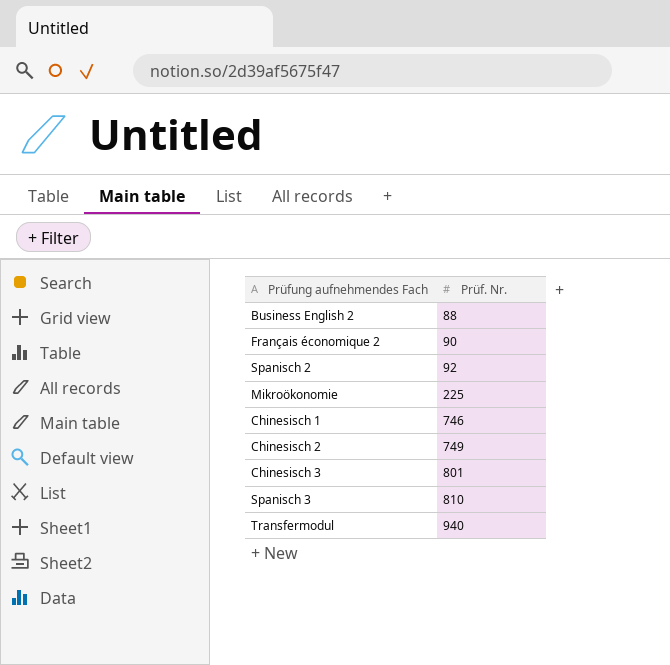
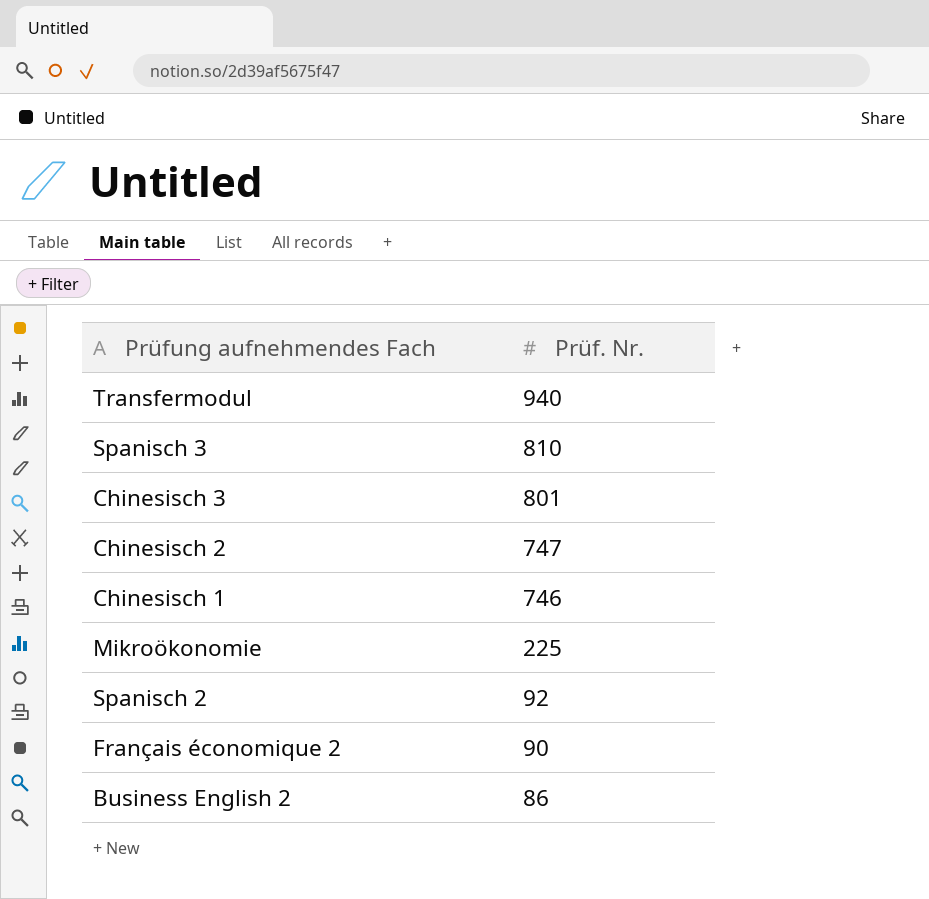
row order: Prüf. Nr. ascending -> Prüf. Nr. descending
Chinesisch 2 | Prüf. Nr.: 749 -> 747
Business English 2 | Prüf. Nr.: 88 -> 86

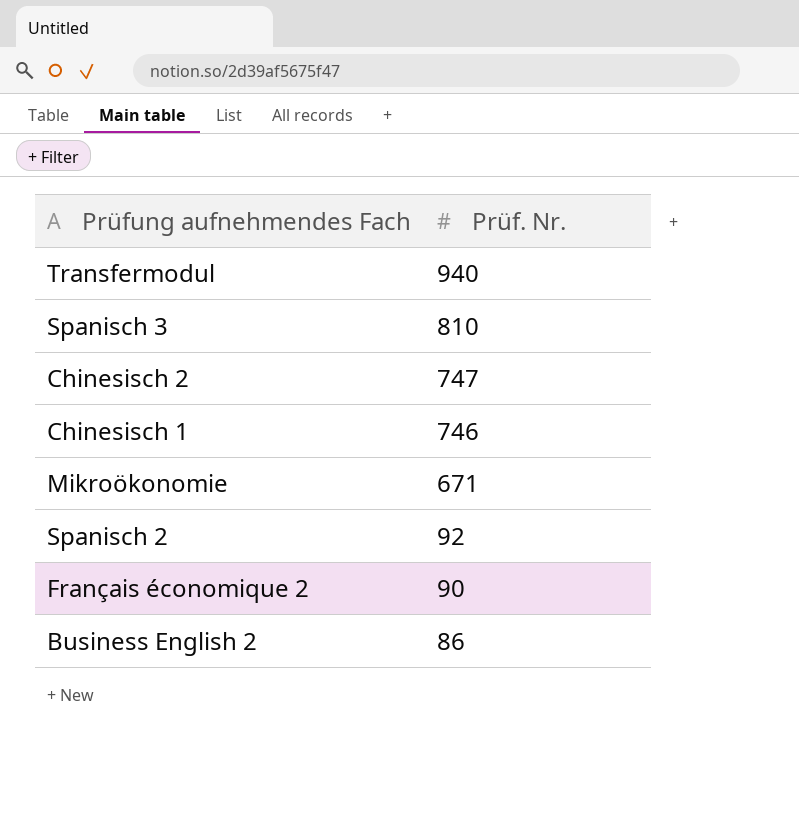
row Chinesisch 3: 801 -> none
Mikroökonomie | Prüf. Nr.: 225 -> 671

